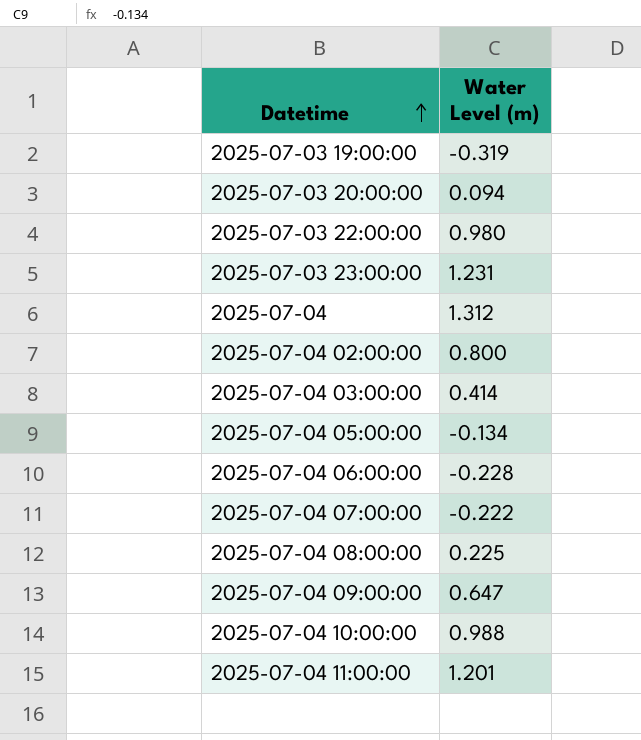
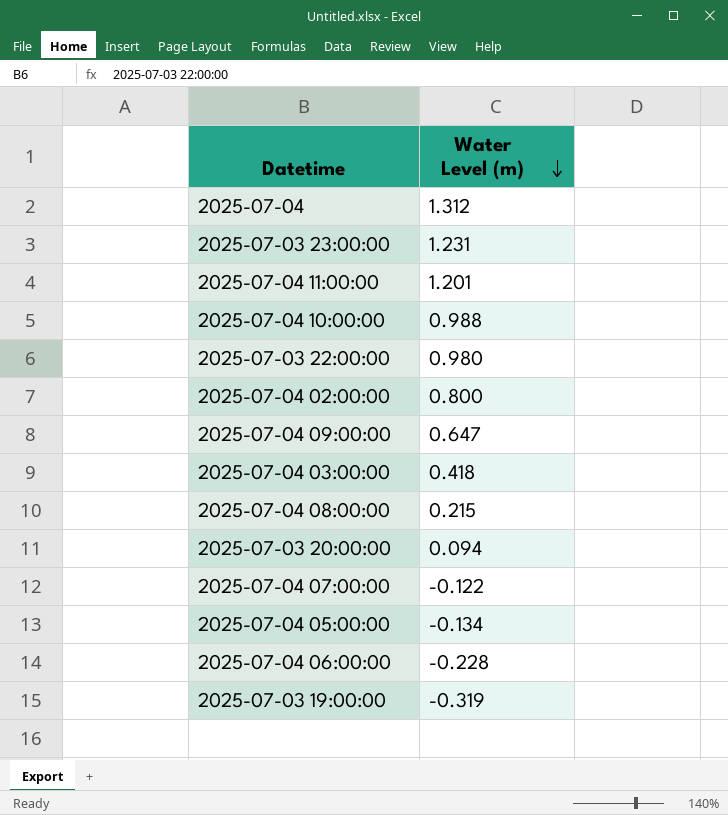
row order: Datetime ascending -> Water Level (m) descending
2025-07-04 03:00:00 | Water Level (m): 0.414 -> 0.418
2025-07-04 08:00:00 | Water Level (m): 0.225 -> 0.215
2025-07-04 07:00:00 | Water Level (m): -0.222 -> -0.122

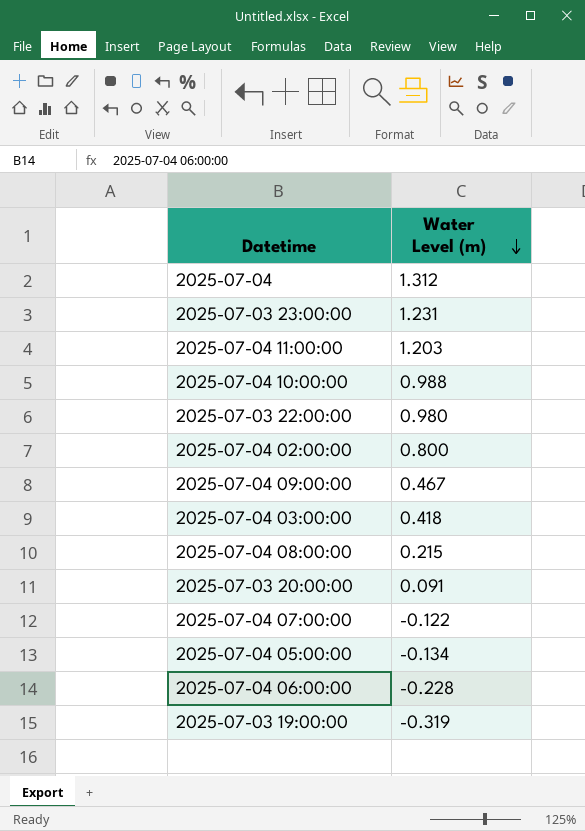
2025-07-04 11:00:00 | Water Level (m): 1.201 -> 1.203
2025-07-04 09:00:00 | Water Level (m): 0.647 -> 0.467
2025-07-03 20:00:00 | Water Level (m): 0.094 -> 0.091

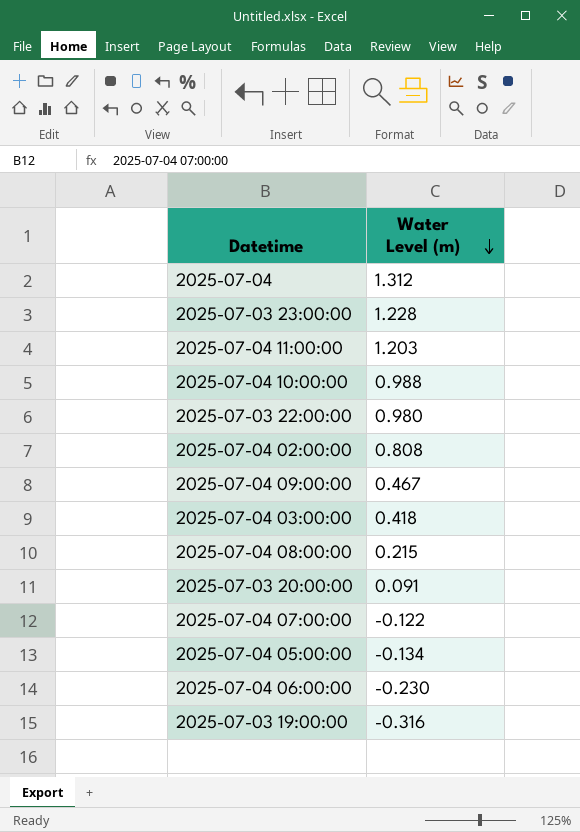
2025-07-03 23:00:00 | Water Level (m): 1.231 -> 1.228
2025-07-04 02:00:00 | Water Level (m): 0.800 -> 0.808
2025-07-04 06:00:00 | Water Level (m): -0.228 -> -0.230
2025-07-03 19:00:00 | Water Level (m): -0.319 -> -0.316

